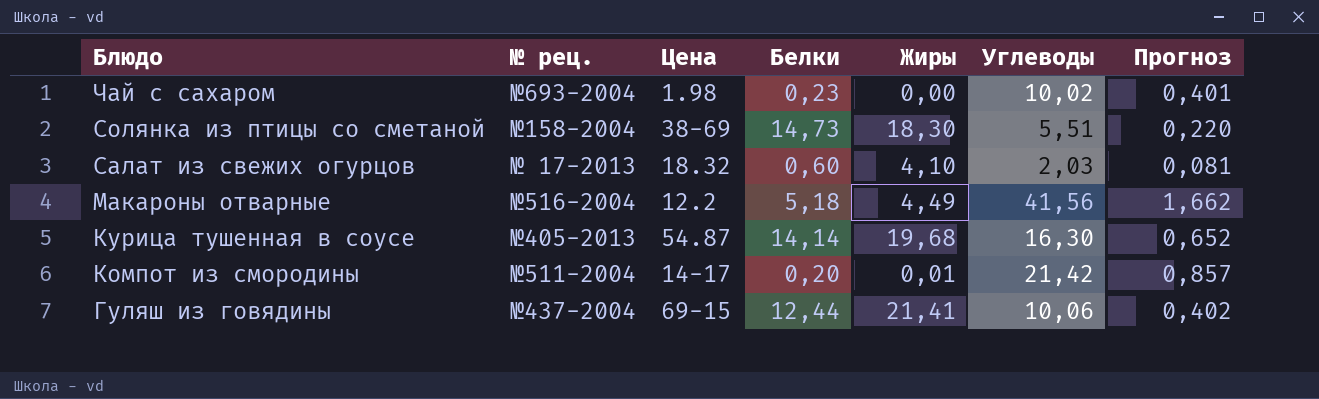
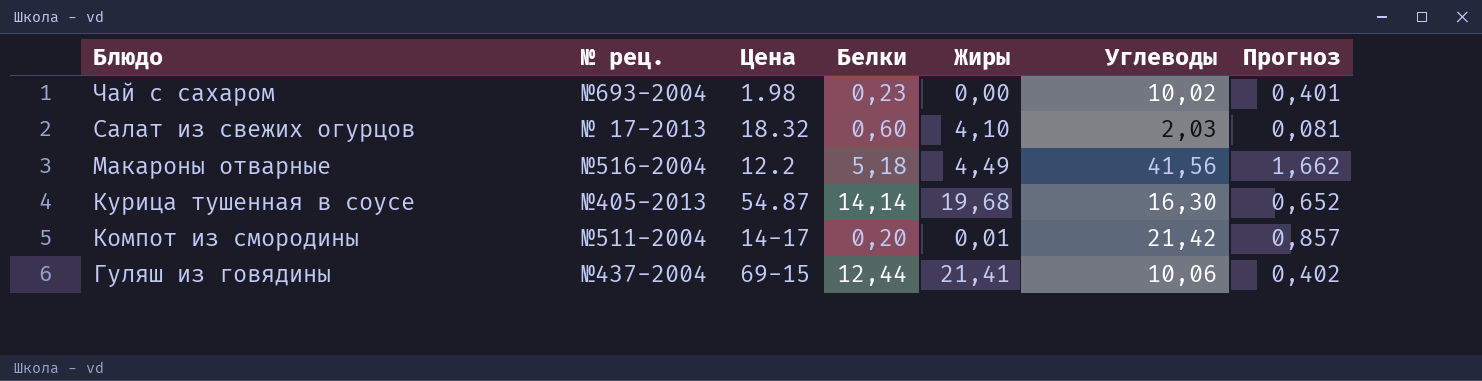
row Солянка из птицы со сметаной: №158-2004 | 38-69 | 14,73 | 18,30 | 5,51 | 0,220 -> none

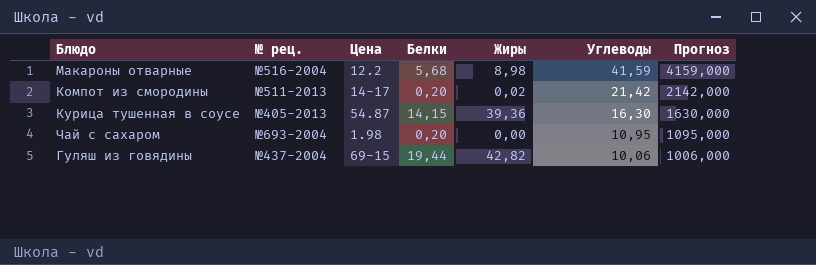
row order: Блюдо descending -> Углеводы descending
column Прогноз | formula: [Углеводы] * 0,04 -> [Углеводы] * 100
row Салат из свежих огурцов: № 17-2013 | 18.32 | 0,60 | 4,10 | 2,03 | 0,081 -> none
Макароны отварные | Белки: 5,18 -> 5,68
Макароны отварные | Жиры: 4,49 -> 8,98
Макароны отварные | Углеводы: 41,56 -> 41,59
Компот из смородины | № рец.: №511-2004 -> №511-2013
Компот из смородины | Жиры: 0,01 -> 0,02
Курица тушенная в соусе | Белки: 14,14 -> 14,15
Курица тушенная в соусе | Жиры: 19,68 -> 39,36
Чай с сахаром | Белки: 0,23 -> 0,20
Чай с сахаром | Углеводы: 10,02 -> 10,95
Гуляш из говядины | Белки: 12,44 -> 19,44
Гуляш из говядины | Жиры: 21,41 -> 42,82

